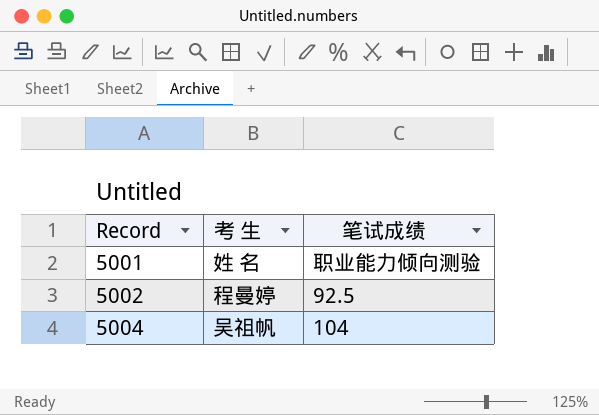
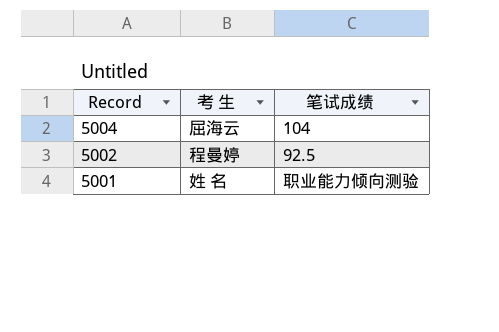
row order: Record ascending -> Record descending
5004 | 考 生: 吴祖帆 -> 屈海云

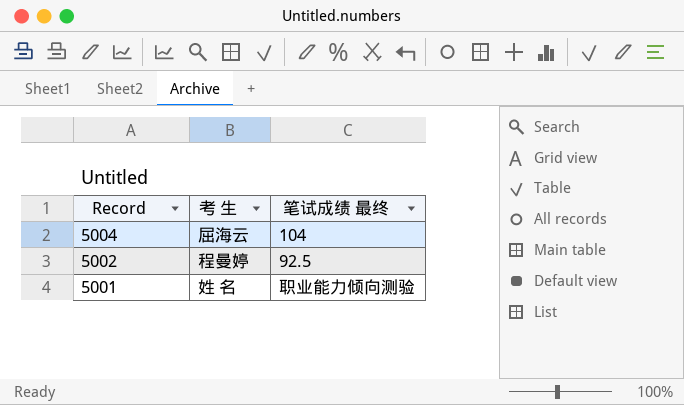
column name: 笔试成绩 -> 笔试成绩 最终

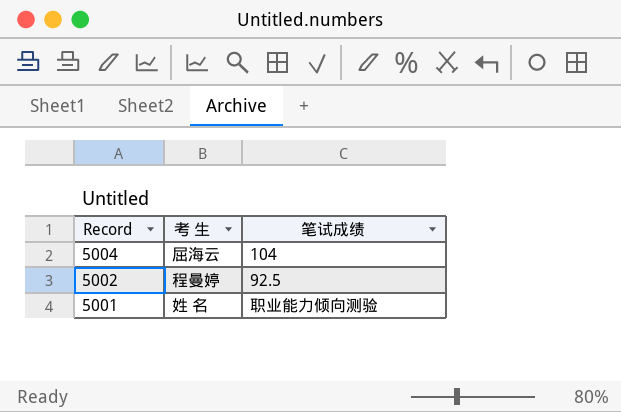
column name: 笔试成绩 最终 -> 笔试成绩

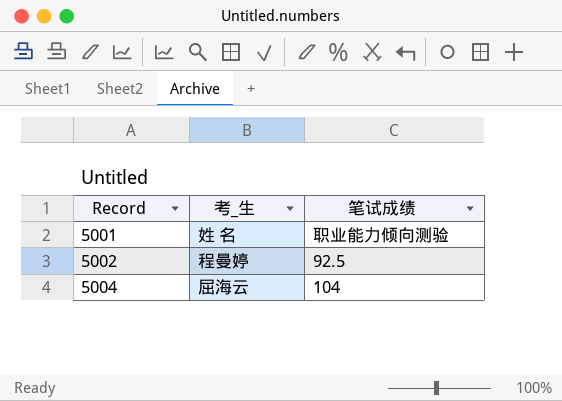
row order: Record descending -> Record ascending
column name: 考 生 -> 考_生

